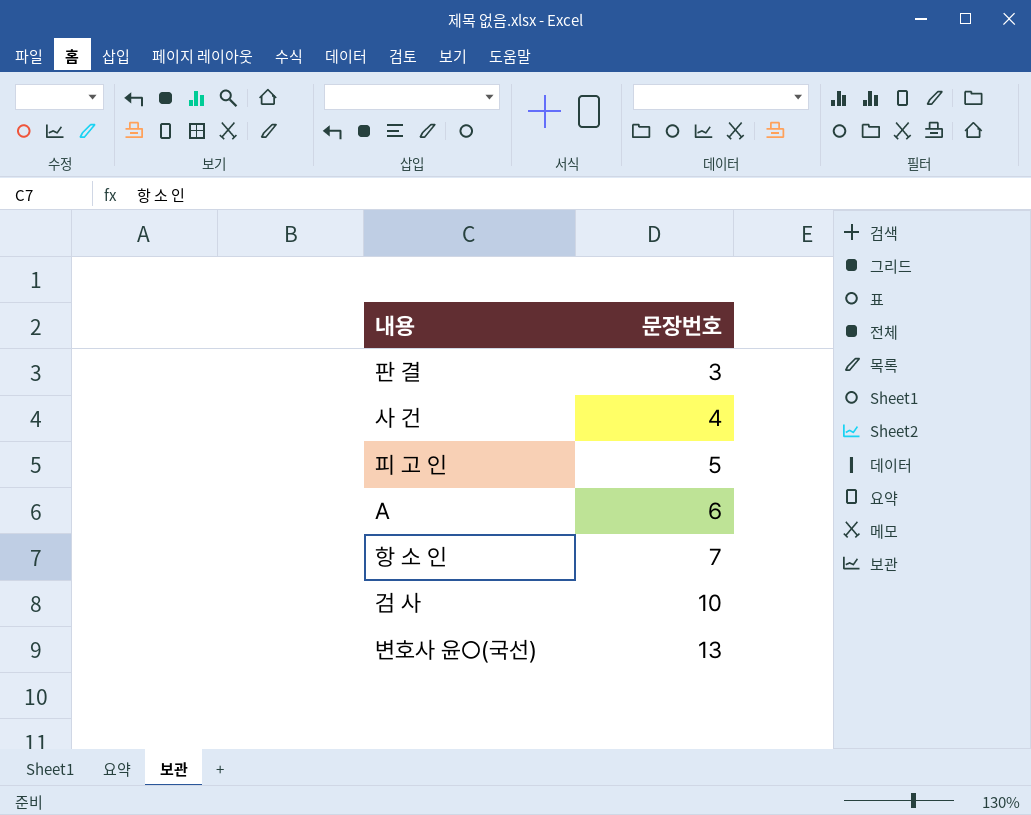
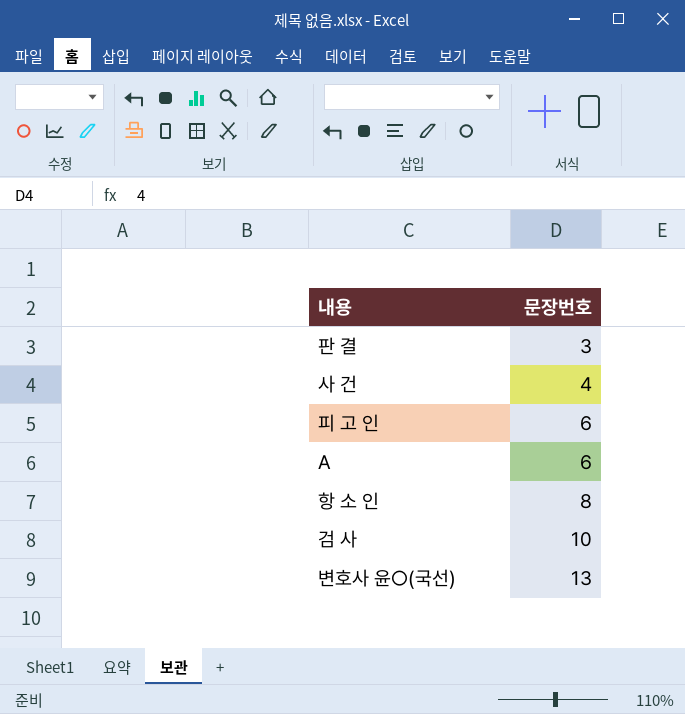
피 고 인 | 문장번호: 5 -> 6
항 소 인 | 문장번호: 7 -> 8

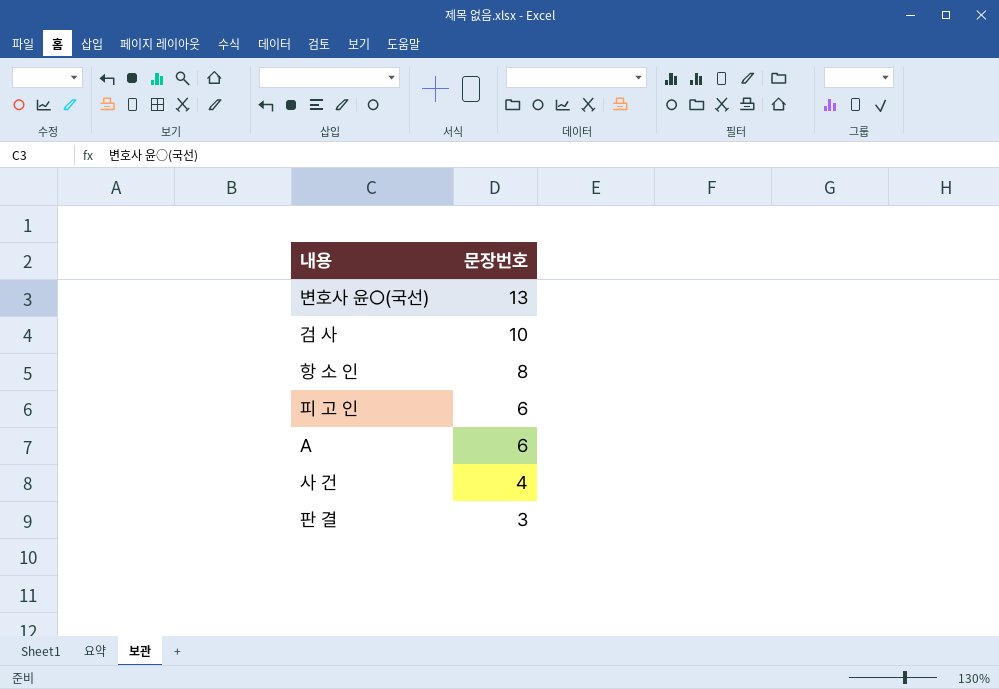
row order: 문장번호 ascending -> 문장번호 descending

